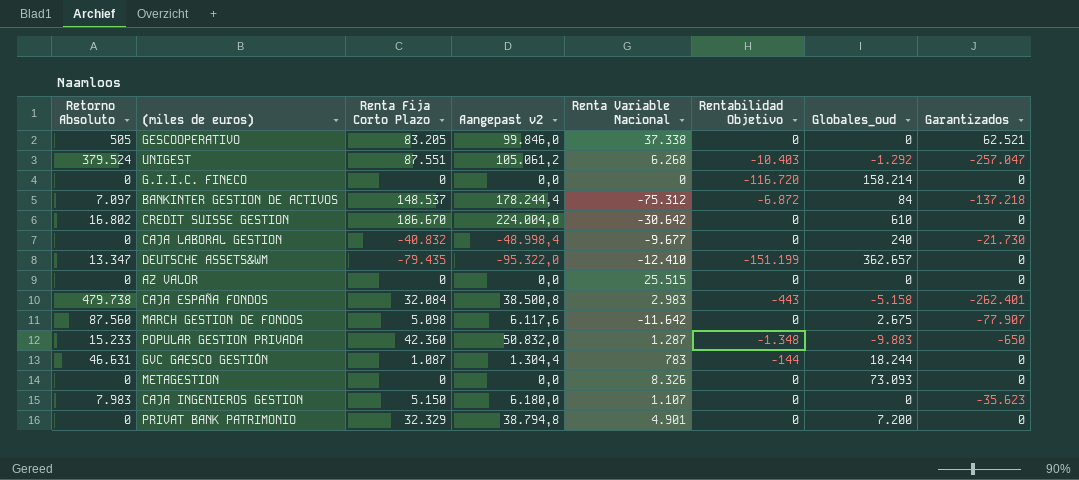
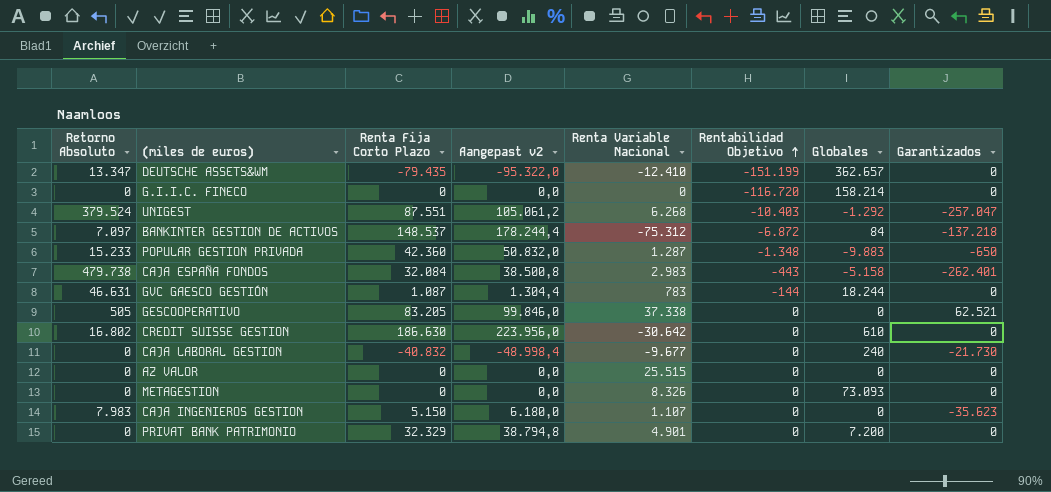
row order: none -> Rentabilidad Objetivo ascending
column name: Globales_oud -> Globales
row MARCH GESTION DE FONDOS: 87.560 | 5.098 | 6.117,6 | -11.642 | 0 | 2.675 | -77.907 -> none
CREDIT SUISSE GESTION | Renta Fija Corto Plazo: 186.670 -> 186.630
CREDIT SUISSE GESTION | Aangepast v2: 224.004,0 -> 223.956,0

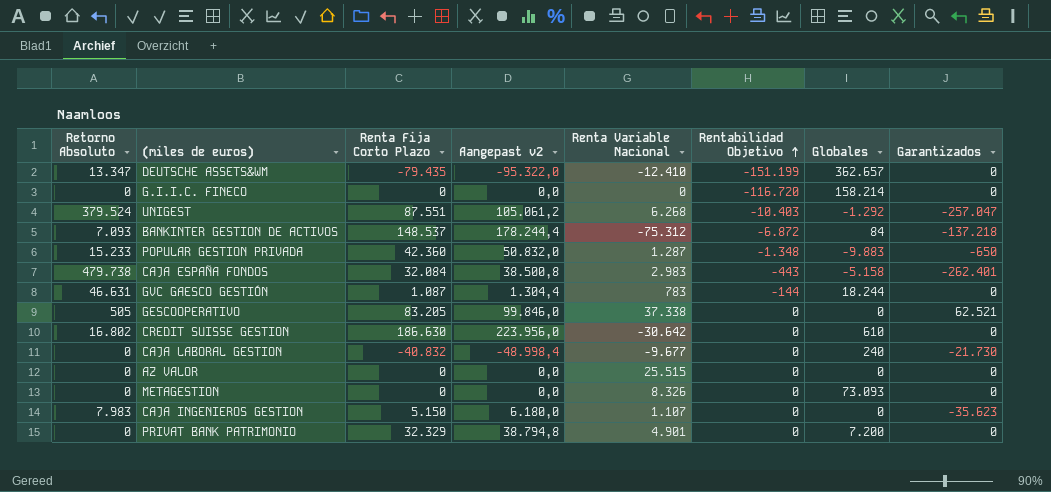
BANKINTER GESTION DE ACTIVOS | Retorno Absoluto: 7.097 -> 7.093

